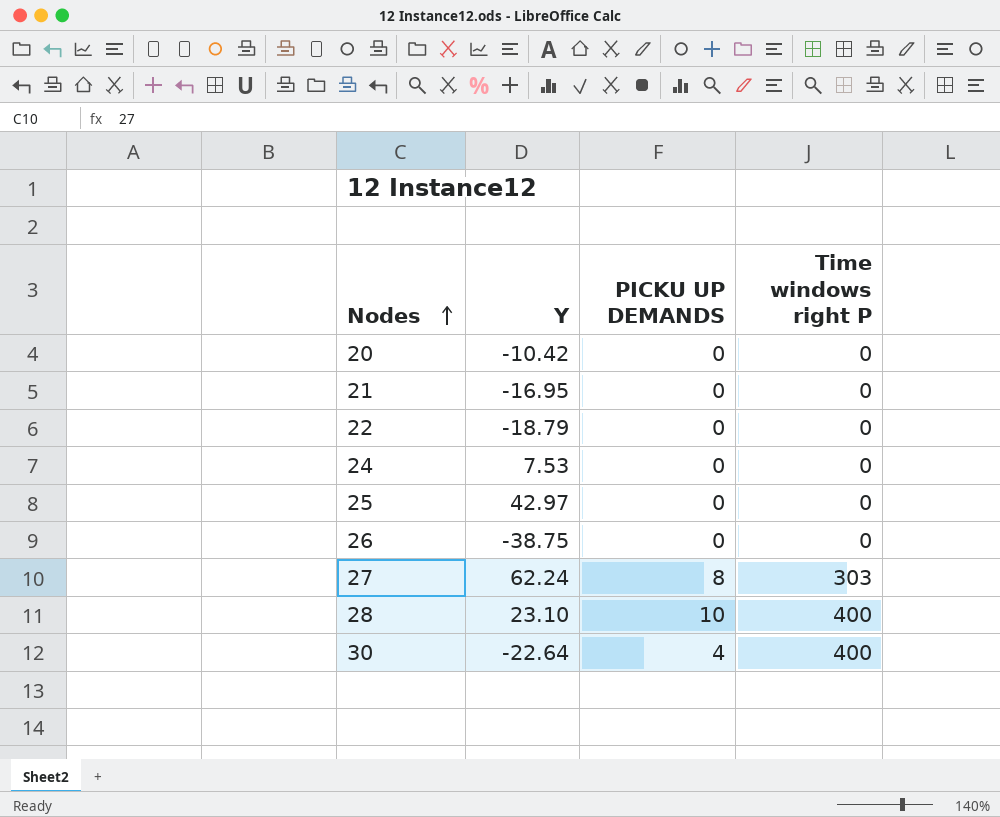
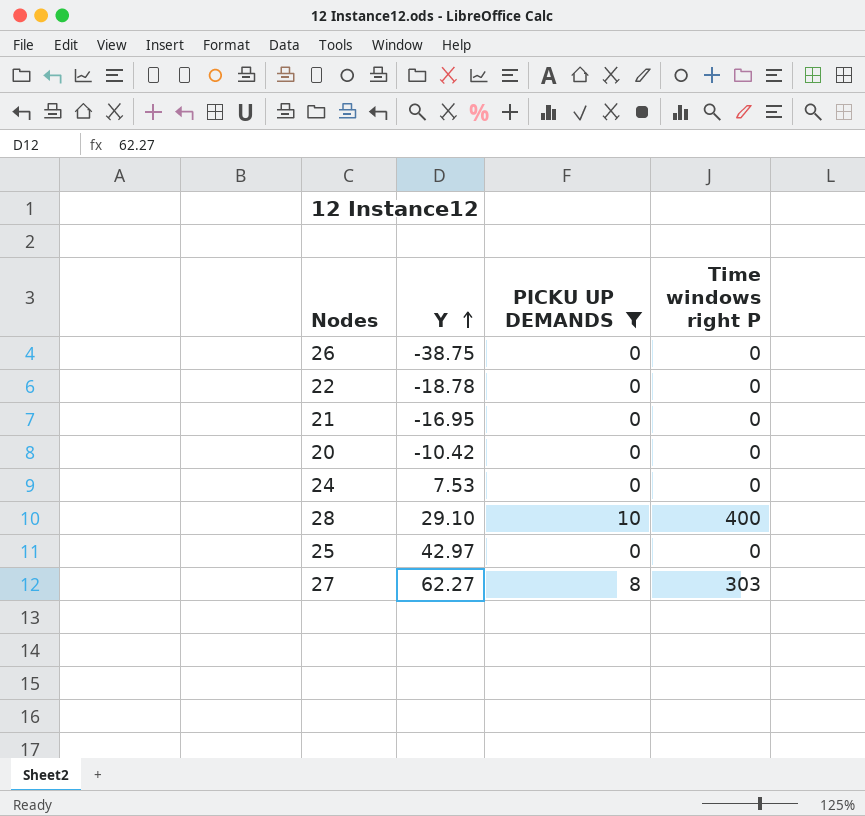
filter: none -> PICKU UP DEMANDS != 4
row order: Nodes ascending -> Y ascending
22 | Y: -18.79 -> -18.78
28 | Y: 23.10 -> 29.10
27 | Y: 62.24 -> 62.27

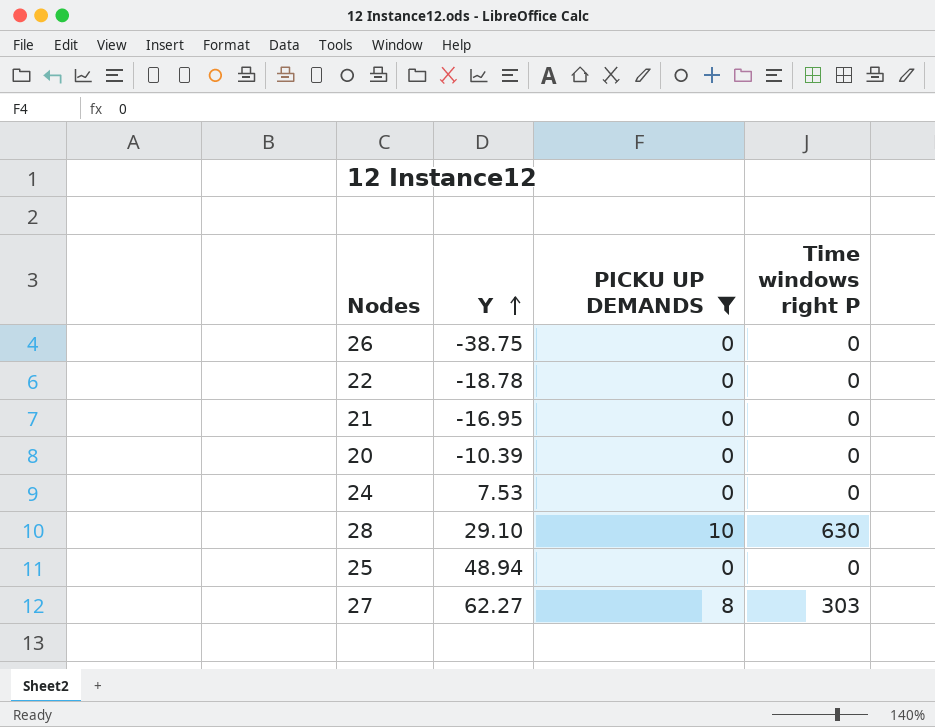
20 | Y: -10.42 -> -10.39
28 | Time windows right P: 400 -> 630
25 | Y: 42.97 -> 48.94

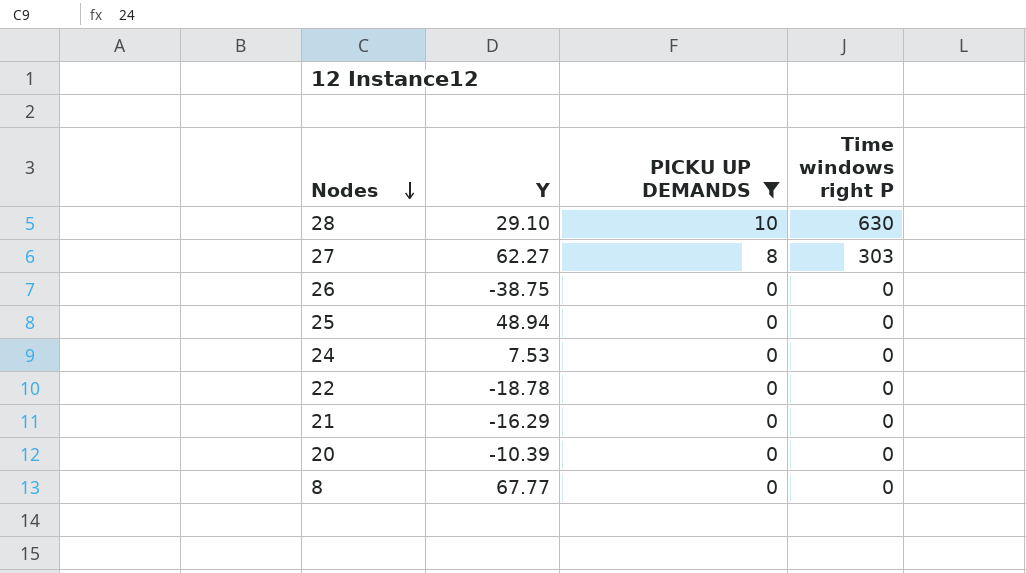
row order: Y ascending -> Nodes descending
21 | Y: -16.95 -> -16.29
row 8: none -> 67.77 | 0 | 0

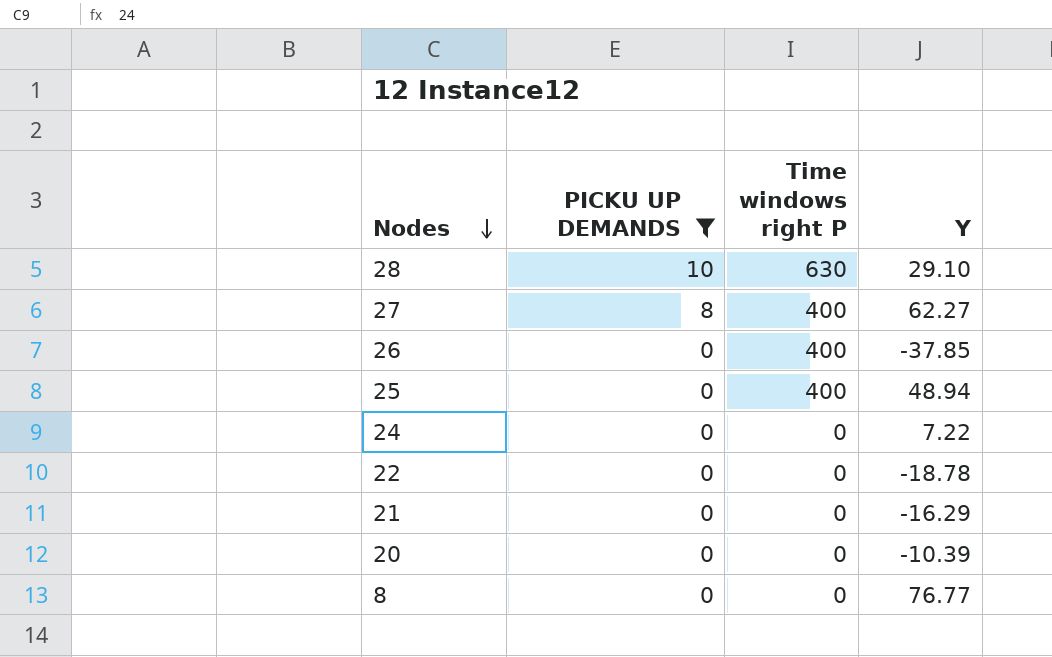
column Y | position: 2 -> 4
27 | Time windows right P: 303 -> 400
26 | Time windows right P: 0 -> 400
26 | Y: -38.75 -> -37.85
25 | Time windows right P: 0 -> 400
24 | Y: 7.53 -> 7.22
8 | Y: 67.77 -> 76.77

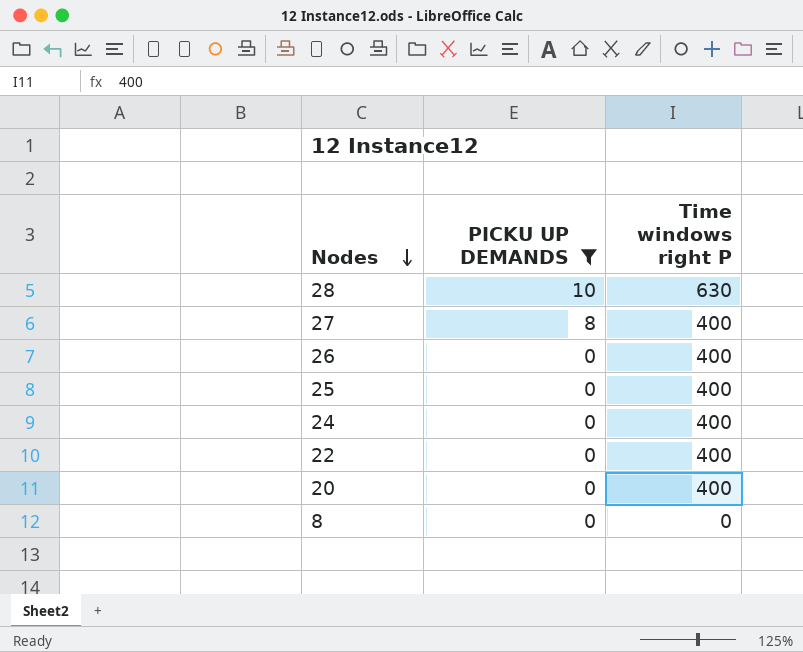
column Y | position: 4 -> none
row 21: 0 | 0 | -16.29 -> none
24 | Time windows right P: 0 -> 400
22 | Time windows right P: 0 -> 400
20 | Time windows right P: 0 -> 400

